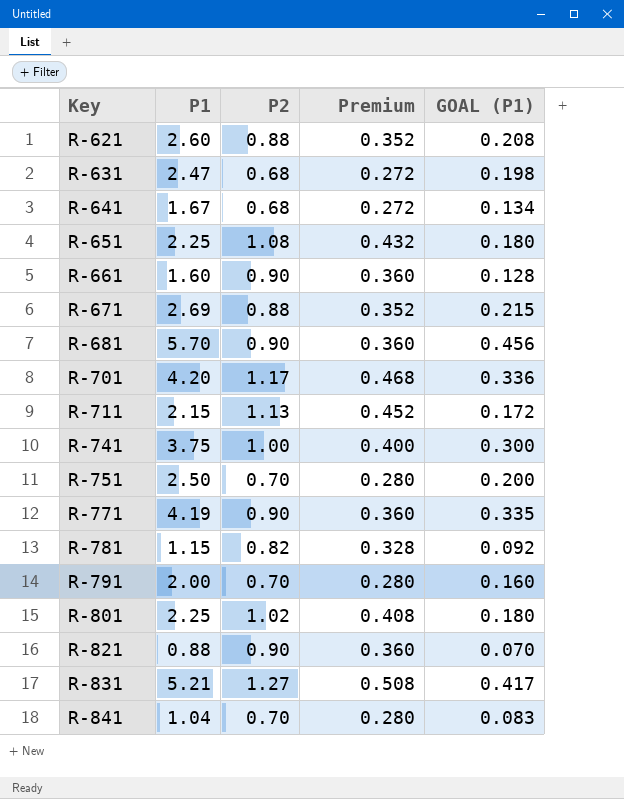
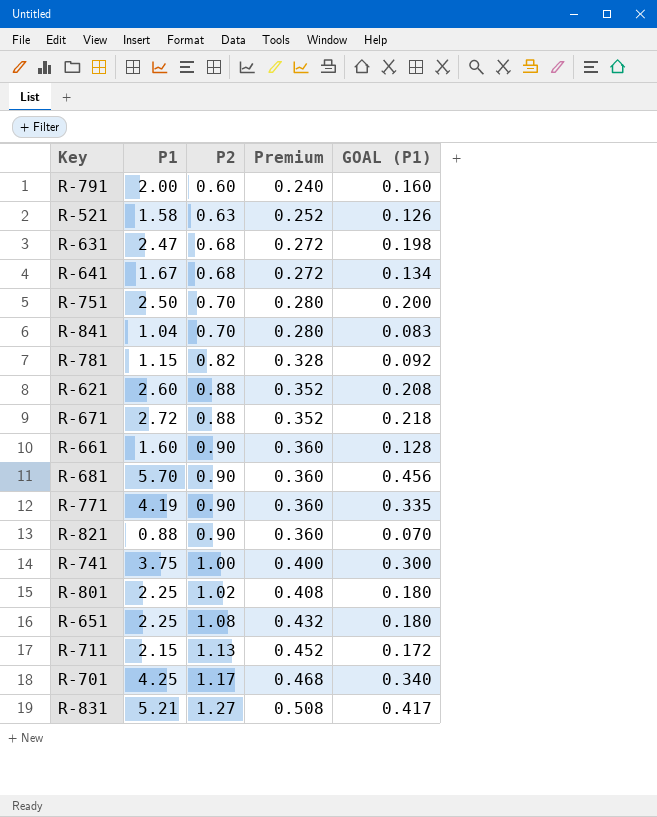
row order: Key ascending -> P2 ascending
R-791 | P2: 0.70 -> 0.60
R-791 | Premium: 0.280 -> 0.240
row R-521: none -> 1.58 | 0.63 | 0.252 | 0.126
R-671 | P1: 2.69 -> 2.72
R-671 | GOAL (P1): 0.215 -> 0.218
R-701 | P1: 4.20 -> 4.25
R-701 | GOAL (P1): 0.336 -> 0.340

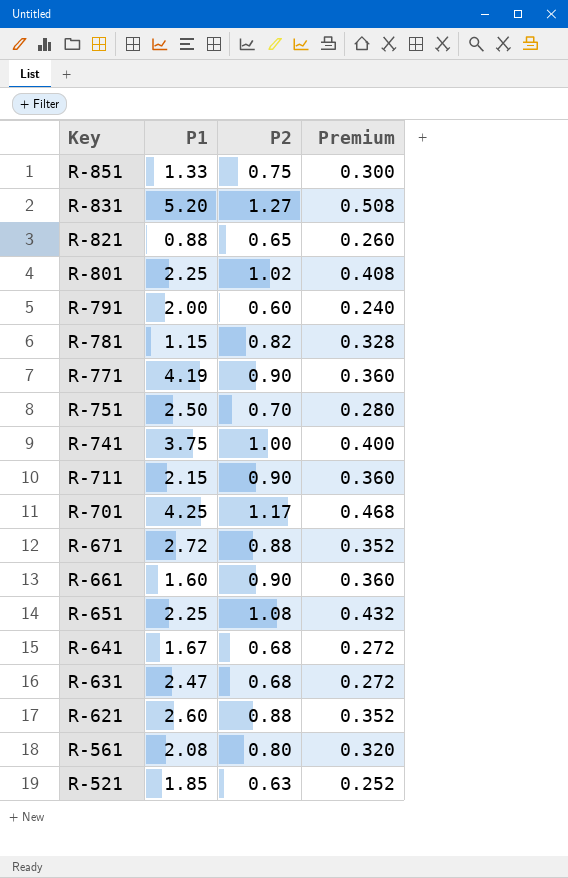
row order: P2 ascending -> Key descending
column GOAL (P1) | formula: [P1] * 0.08 -> none
row R-841: 1.04 | 0.70 | 0.280 | 0.083 -> none
row R-681: 5.70 | 0.90 | 0.360 | 0.456 -> none
row R-851: none -> 1.33 | 0.75 | 0.300
R-831 | P1: 5.21 -> 5.20
R-821 | P2: 0.90 -> 0.65
R-821 | Premium: 0.360 -> 0.260
R-711 | P2: 1.13 -> 0.90
R-711 | Premium: 0.452 -> 0.360
row R-561: none -> 2.08 | 0.80 | 0.320
R-521 | P1: 1.58 -> 1.85

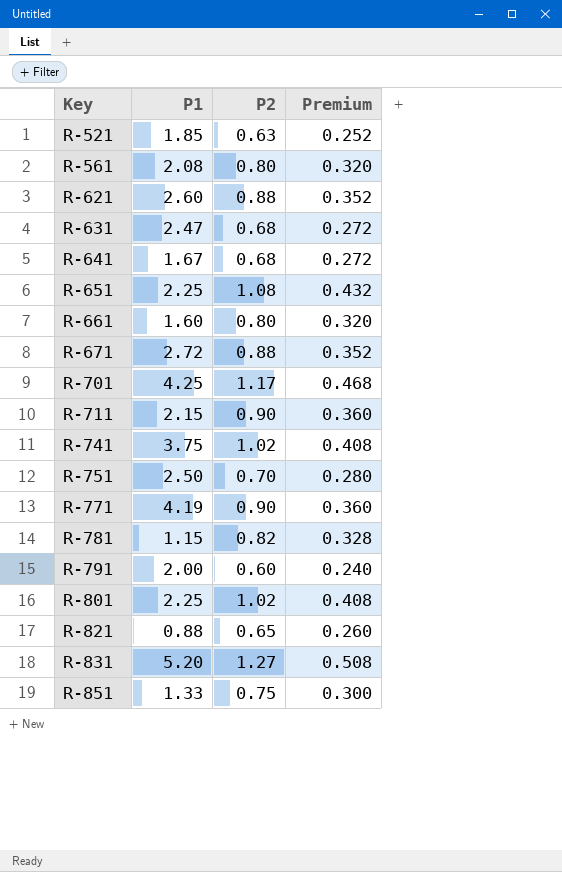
row order: Key descending -> Key ascending
R-661 | P2: 0.90 -> 0.80
R-661 | Premium: 0.360 -> 0.320
R-741 | P2: 1.00 -> 1.02
R-741 | Premium: 0.400 -> 0.408

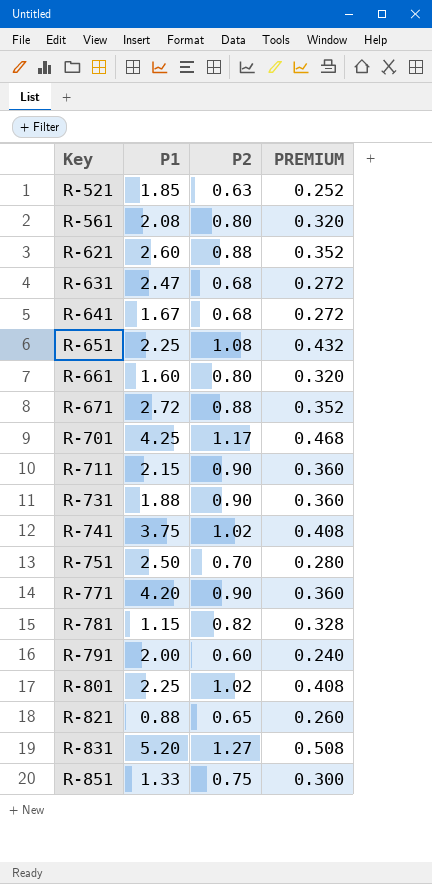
column name: Premium -> PREMIUM
row R-731: none -> 1.88 | 0.90 | 0.360
R-771 | P1: 4.19 -> 4.20

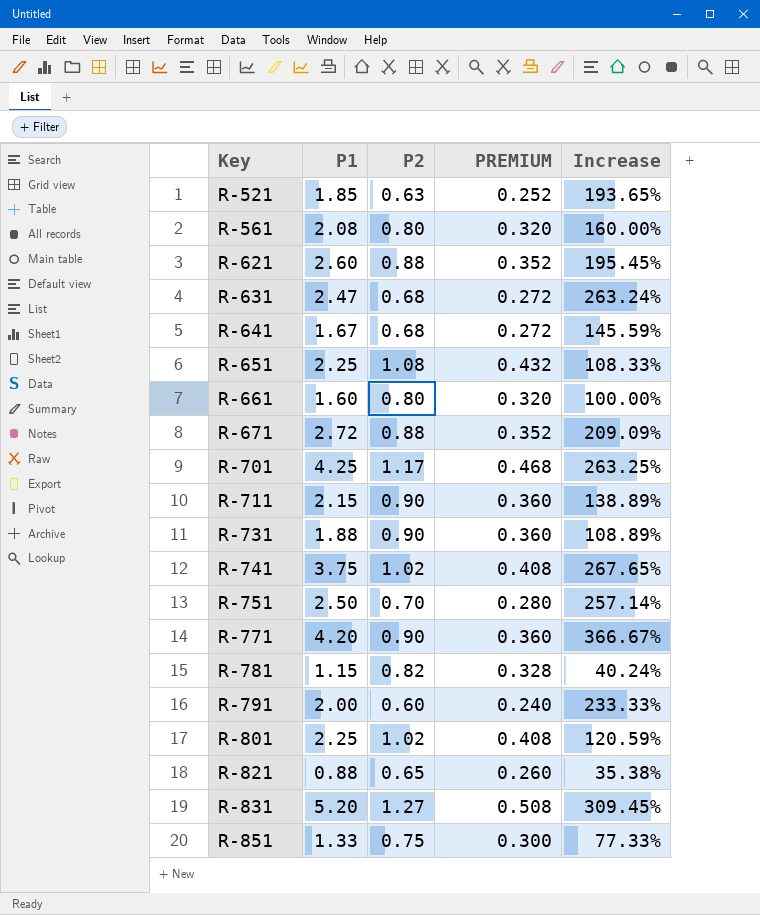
column Increase | formula: none -> ([P1] - [P2]) / [P2]

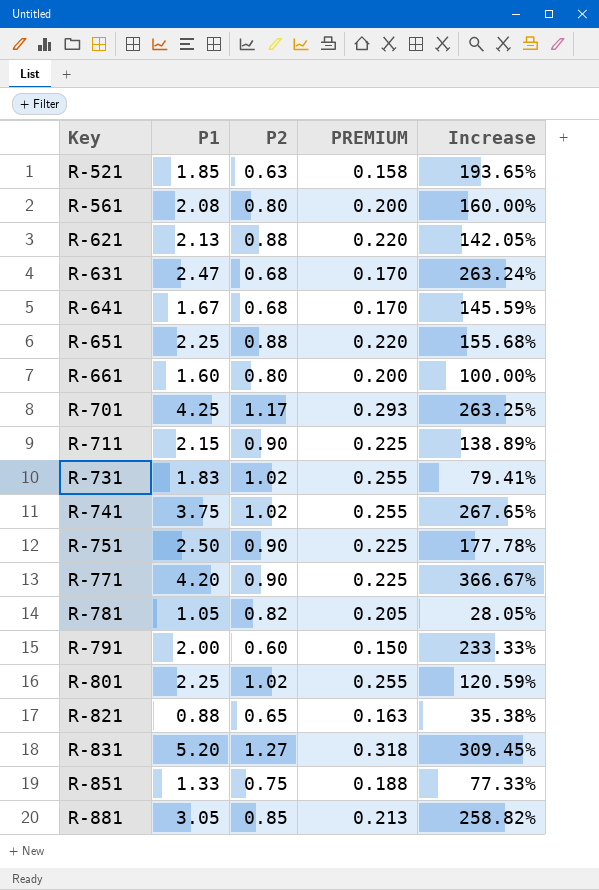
column PREMIUM | formula: [P2] * 0.4 -> [P2] * 0.25
row R-671: 2.72 | 0.88 | 0.352 | 209.09% -> none
R-621 | P1: 2.60 -> 2.13
R-621 | Increase: 195.45% -> 142.05%
R-651 | P2: 1.08 -> 0.88
R-651 | Increase: 108.33% -> 155.68%
R-731 | P1: 1.88 -> 1.83
R-731 | P2: 0.90 -> 1.02
R-731 | Increase: 108.89% -> 79.41%
R-751 | P2: 0.70 -> 0.90
R-751 | Increase: 257.14% -> 177.78%
R-781 | P1: 1.15 -> 1.05
R-781 | Increase: 40.24% -> 28.05%
row R-881: none -> 3.05 | 0.85 | 0.213 | 258.82%

